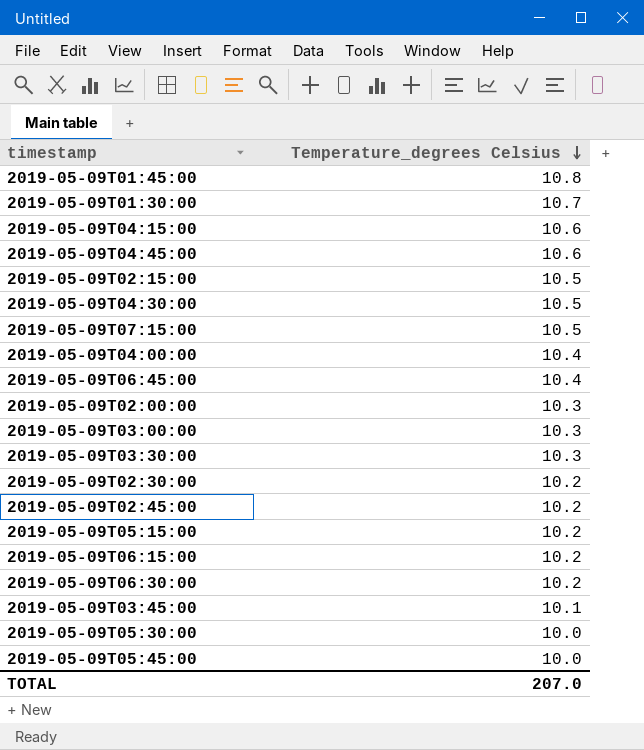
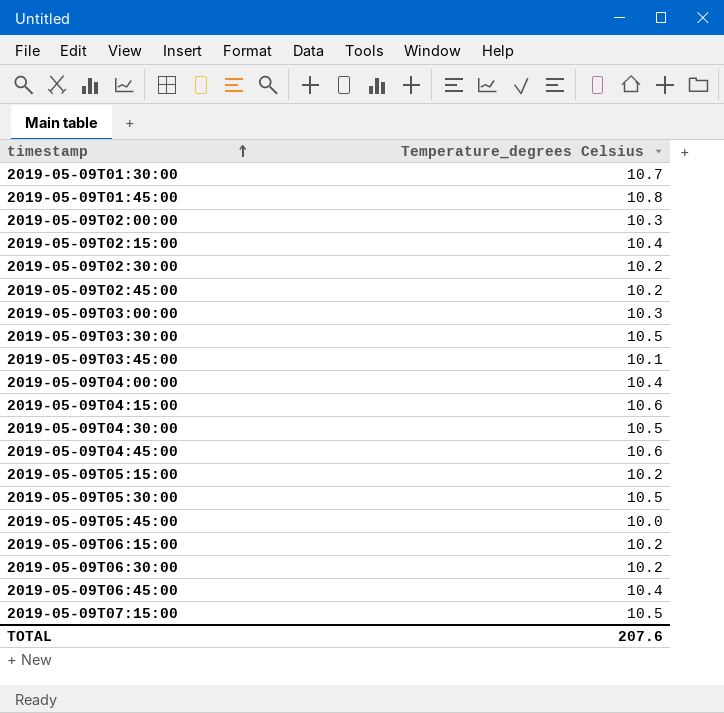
row order: Temperature_degrees Celsius descending -> timestamp ascending
2019-05-09T02:15:00 | Temperature_degrees Celsius: 10.5 -> 10.4
2019-05-09T03:30:00 | Temperature_degrees Celsius: 10.3 -> 10.5
2019-05-09T05:30:00 | Temperature_degrees Celsius: 10.0 -> 10.5
TOTAL | Temperature_degrees Celsius: 207.0 -> 207.6

